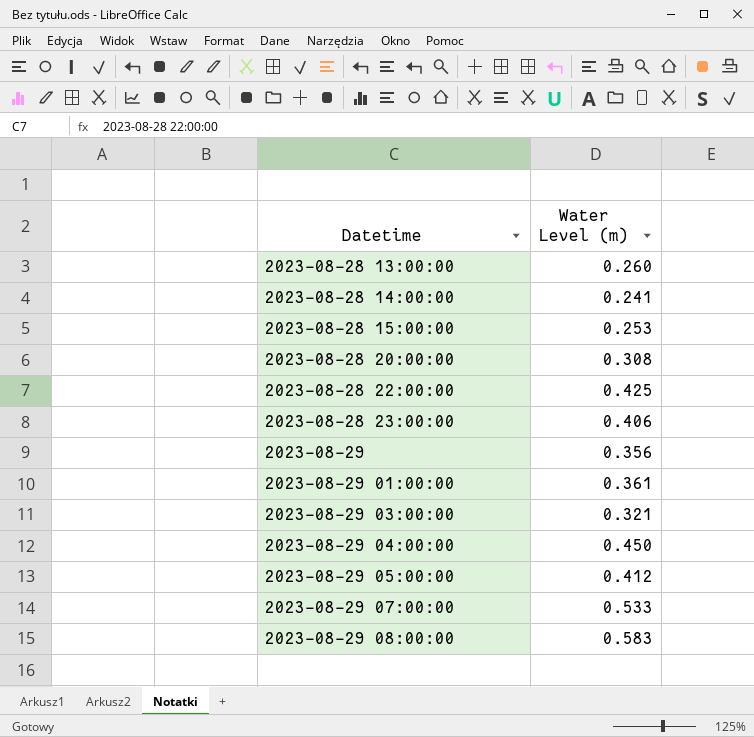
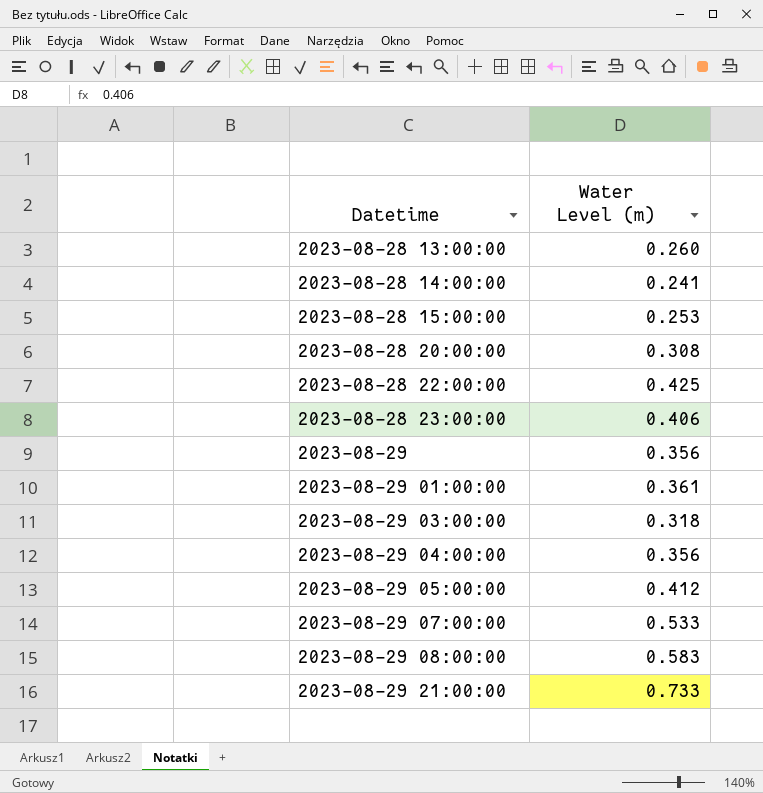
2023-08-29 03:00:00 | Water Level (m): 0.321 -> 0.318
2023-08-29 04:00:00 | Water Level (m): 0.450 -> 0.356
row 2023-08-29 21:00:00: none -> 0.733

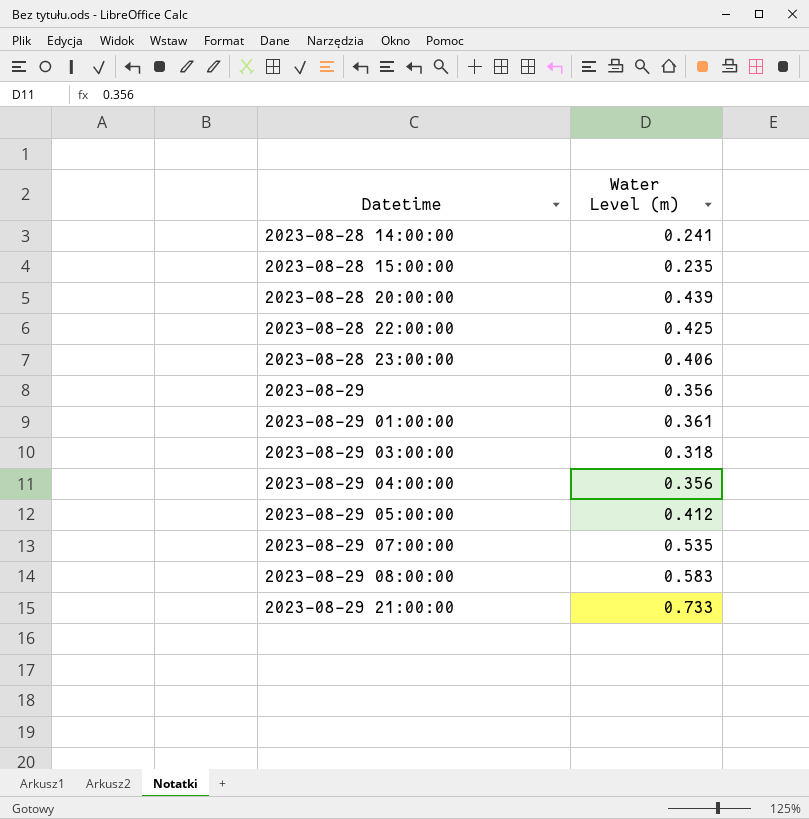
row 2023-08-28 13:00:00: 0.260 -> none
2023-08-28 15:00:00 | Water Level (m): 0.253 -> 0.235
2023-08-28 20:00:00 | Water Level (m): 0.308 -> 0.439
2023-08-29 07:00:00 | Water Level (m): 0.533 -> 0.535

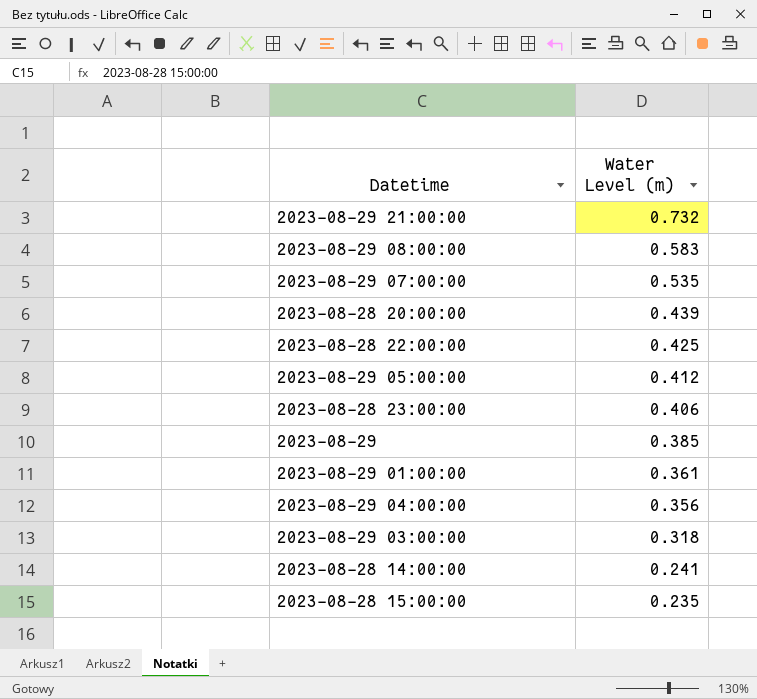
row order: Datetime ascending -> Water Level (m) descending
2023-08-29 21:00:00 | Water Level (m): 0.733 -> 0.732
2023-08-29 | Water Level (m): 0.356 -> 0.385

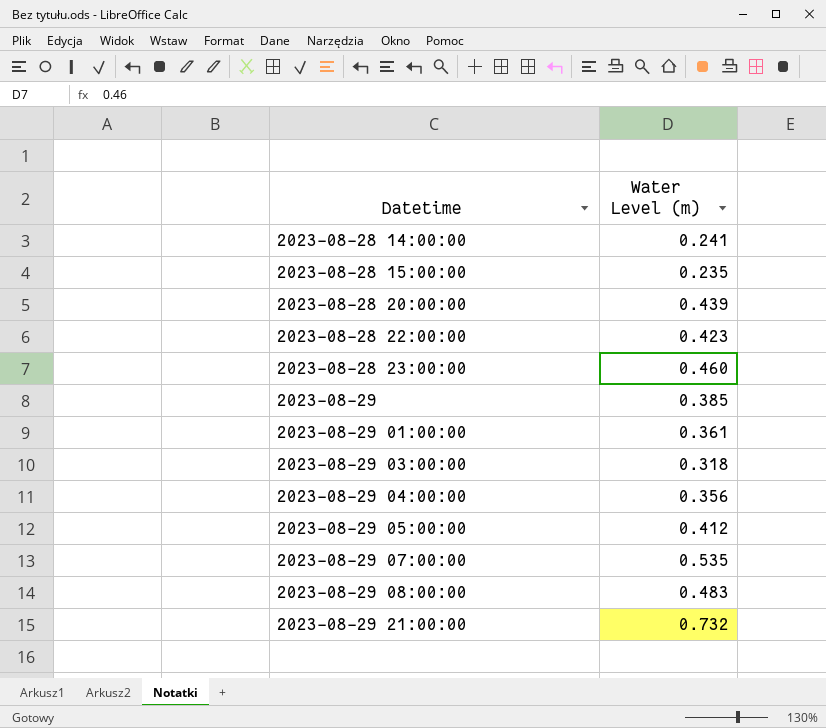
row order: Water Level (m) descending -> Datetime ascending
2023-08-28 22:00:00 | Water Level (m): 0.425 -> 0.423
2023-08-28 23:00:00 | Water Level (m): 0.406 -> 0.460
2023-08-29 08:00:00 | Water Level (m): 0.583 -> 0.483

